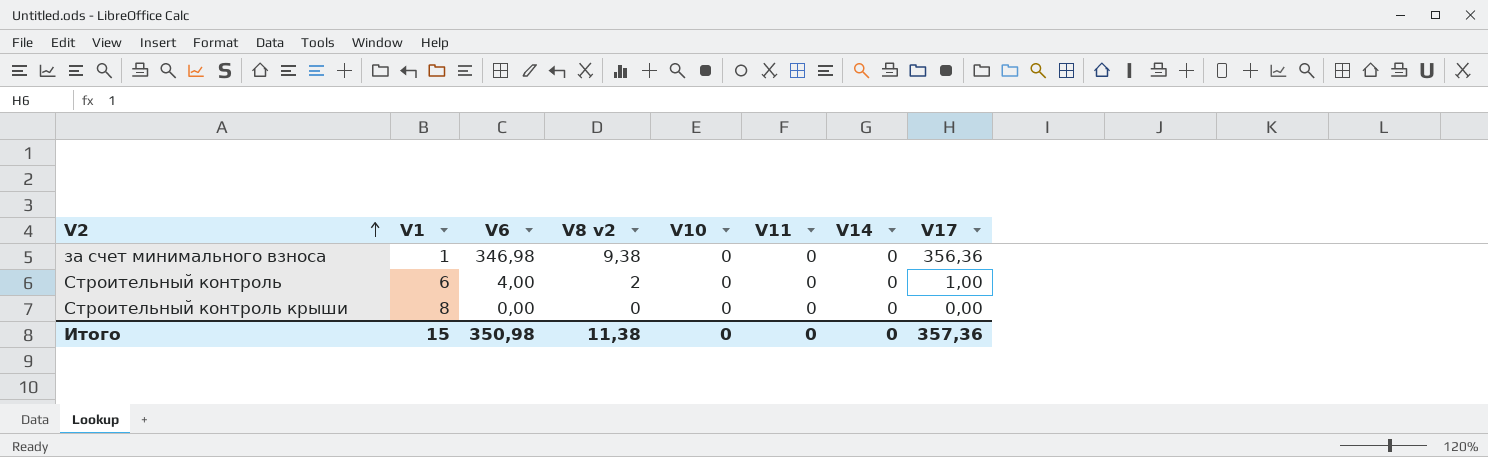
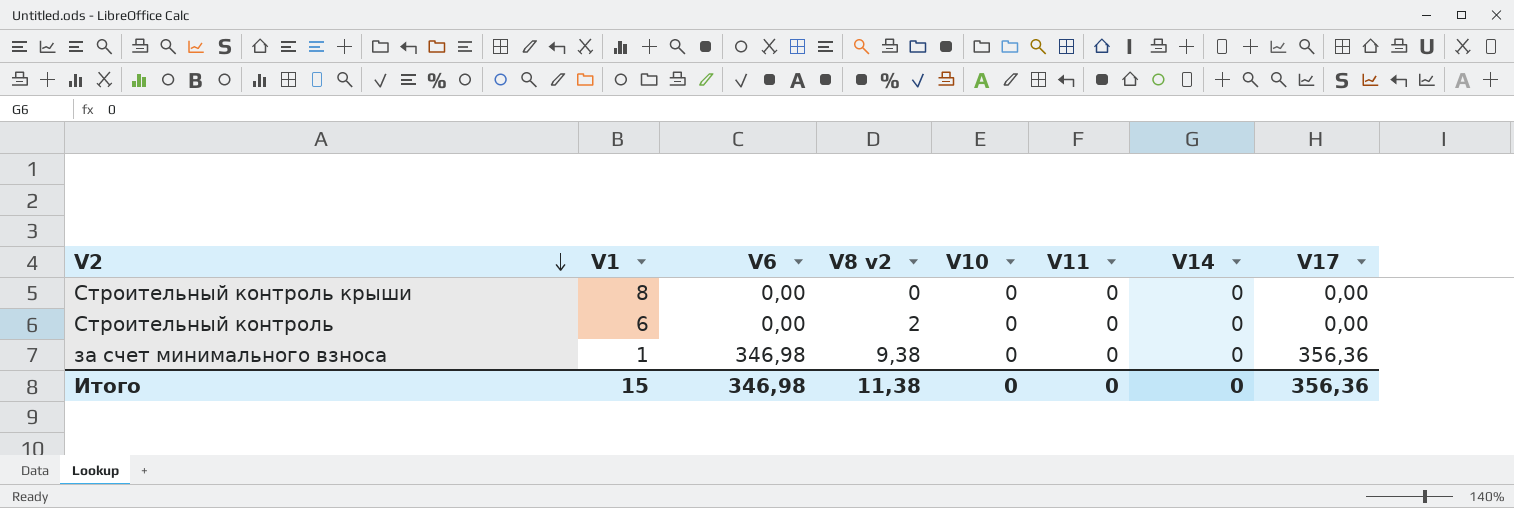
row order: V2 ascending -> V2 descending
Строительный контроль | V6: 4,00 -> 0,00
Строительный контроль | V17: 1,00 -> 0,00
Итого | V6: 350,98 -> 346,98
Итого | V17: 357,36 -> 356,36

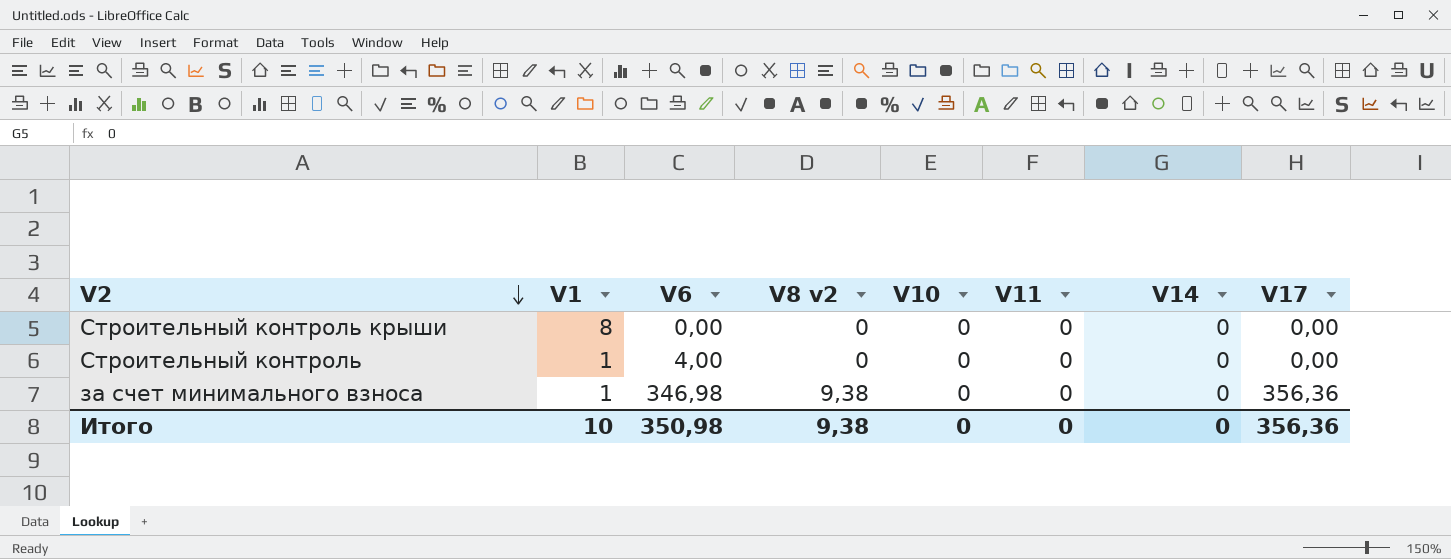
Строительный контроль | V1: 6 -> 1
Строительный контроль | V6: 0,00 -> 4,00
Строительный контроль | V8 v2: 2 -> 0
Итого | V1: 15 -> 10
Итого | V6: 346,98 -> 350,98
Итого | V8 v2: 11,38 -> 9,38

